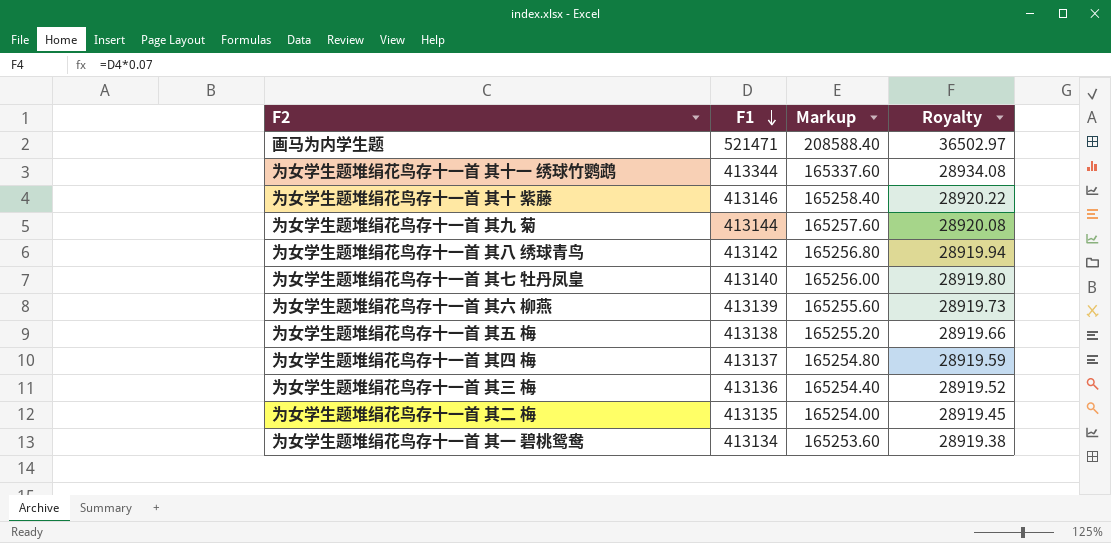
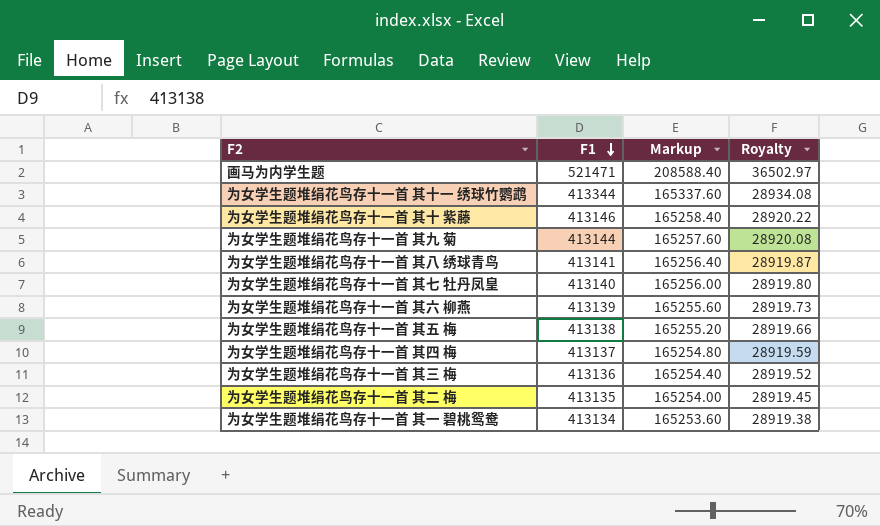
为女学生题堆绢花鸟存十一首 其八 绣球青鸟 | F1: 413142 -> 413141
为女学生题堆绢花鸟存十一首 其八 绣球青鸟 | Markup: 165256.80 -> 165256.40
为女学生题堆绢花鸟存十一首 其八 绣球青鸟 | Royalty: 28919.94 -> 28919.87

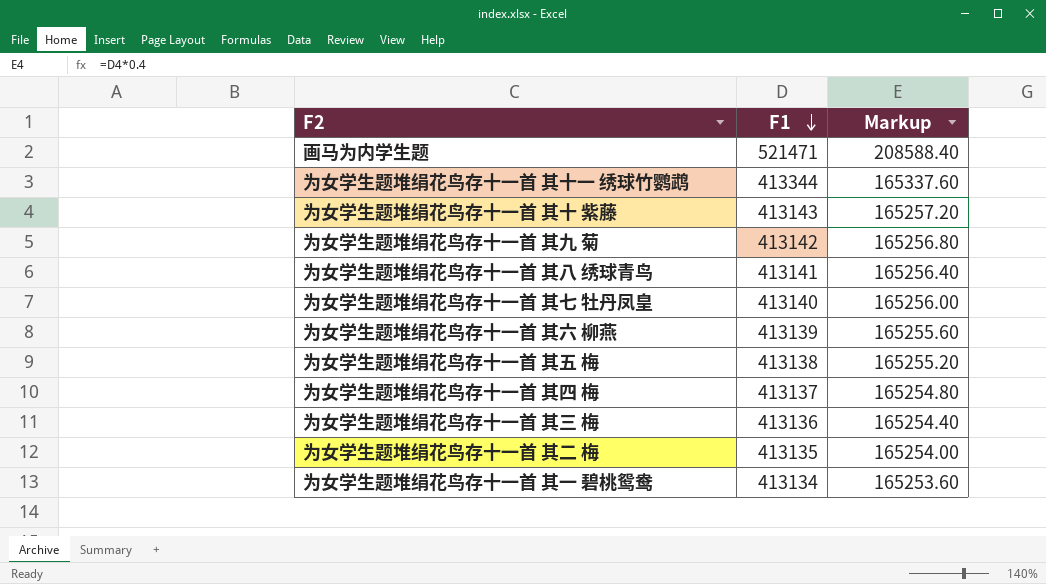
column Royalty | formula: [F1] * 0.07 -> none
为女学生题堆绢花鸟存十一首 其十 紫藤 | F1: 413146 -> 413143
为女学生题堆绢花鸟存十一首 其十 紫藤 | Markup: 165258.40 -> 165257.20
为女学生题堆绢花鸟存十一首 其九 菊 | F1: 413144 -> 413142
为女学生题堆绢花鸟存十一首 其九 菊 | Markup: 165257.60 -> 165256.80

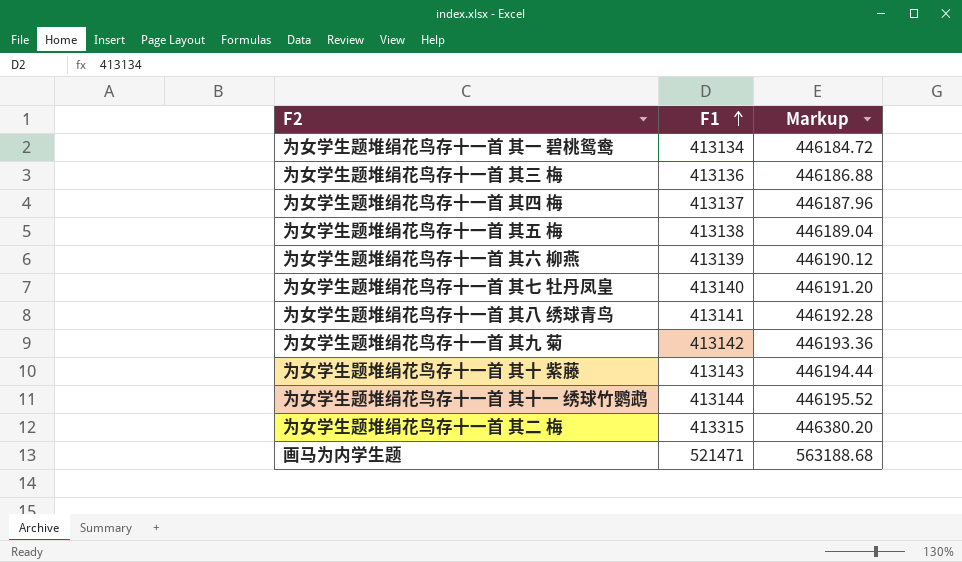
row order: F1 descending -> F1 ascending
column Markup | formula: [F1] * 0.4 -> [F1] * 1.08
为女学生题堆绢花鸟存十一首 其十一 绣球竹鹦鹉 | F1: 413344 -> 413144
为女学生题堆绢花鸟存十一首 其二 梅 | F1: 413135 -> 413315

